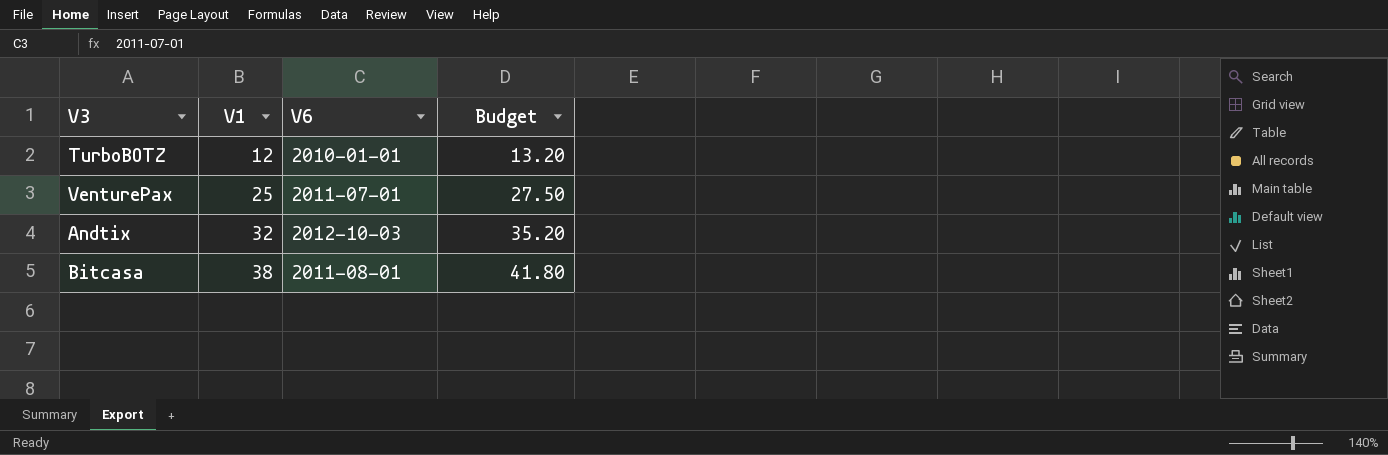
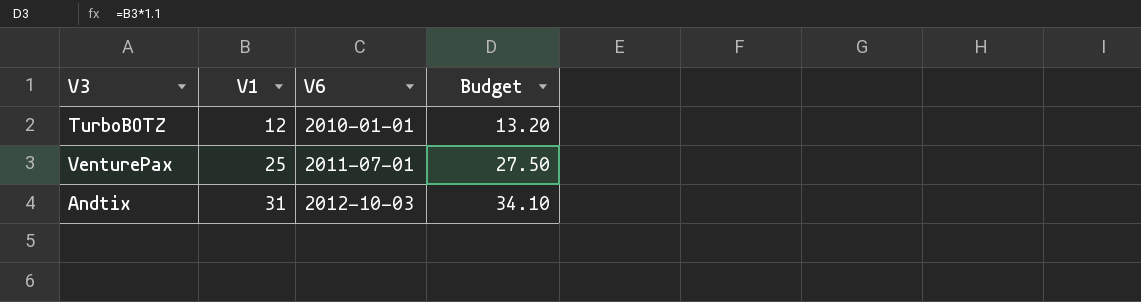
row Bitcasa: 38 | 2011-08-01 | 41.80 -> none
Andtix | V1: 32 -> 31
Andtix | Budget: 35.20 -> 34.10

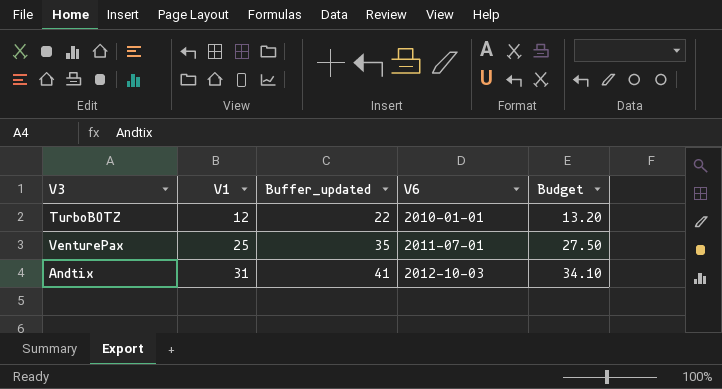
column Buffer_updated | formula: none -> [V1] + 10

